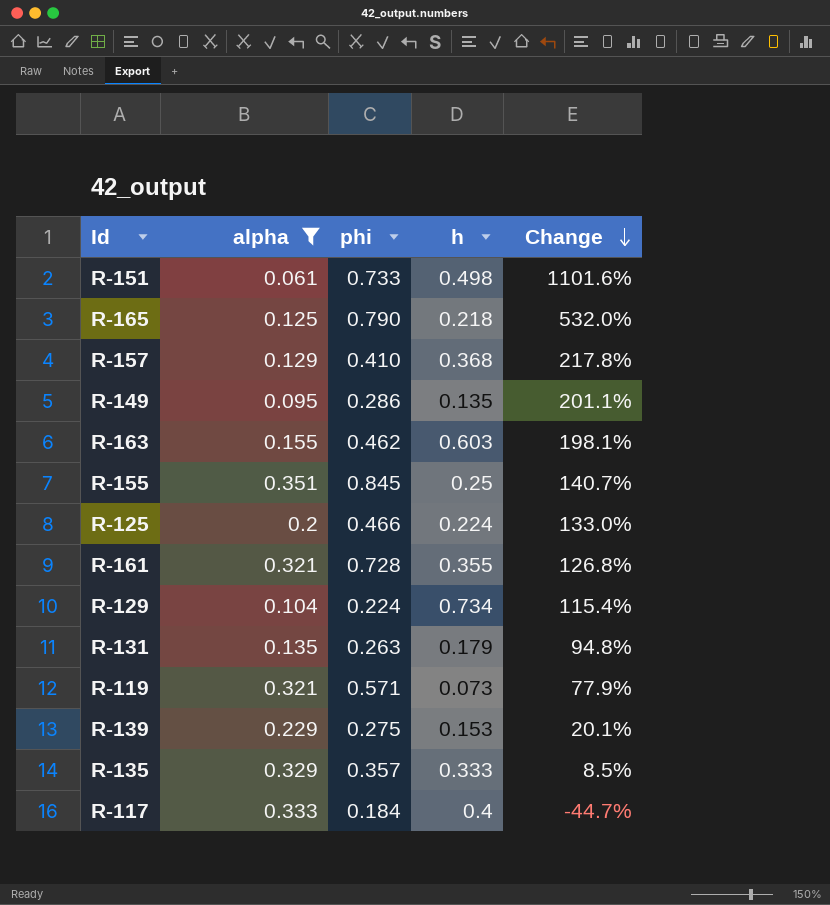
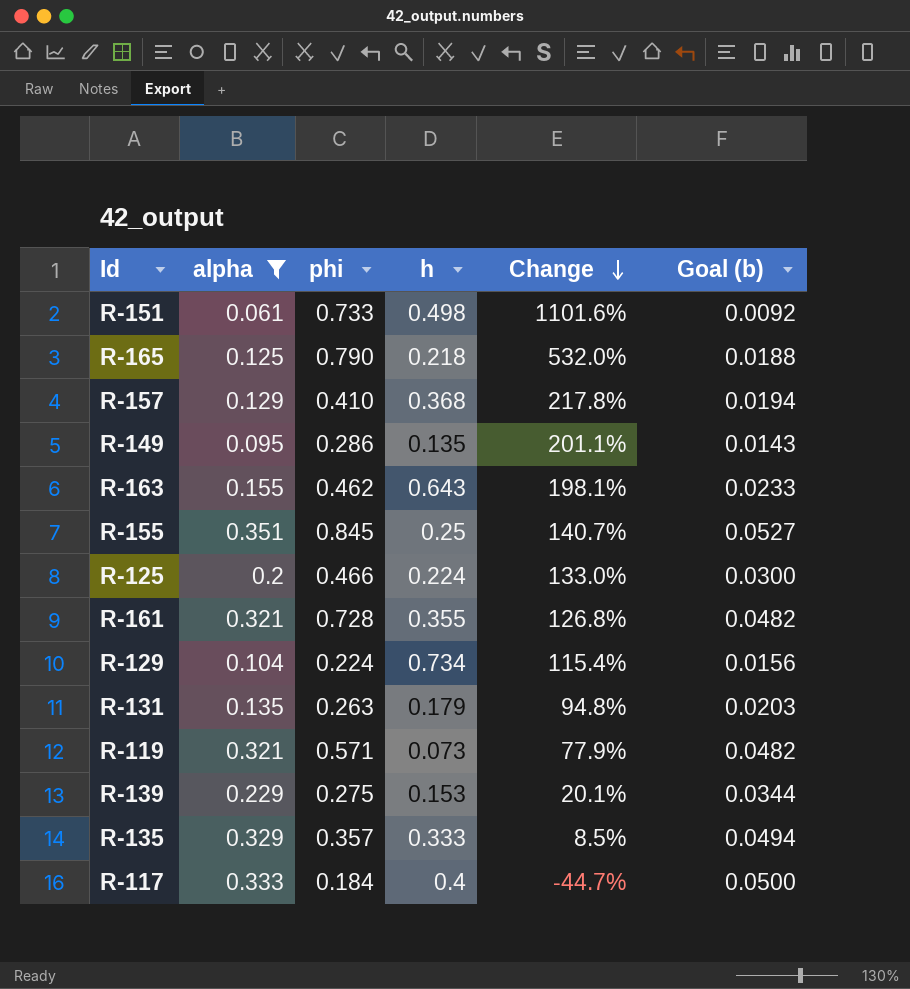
column Goal (b) | formula: none -> [alpha] * 0.15
R-163 | h: 0.603 -> 0.643

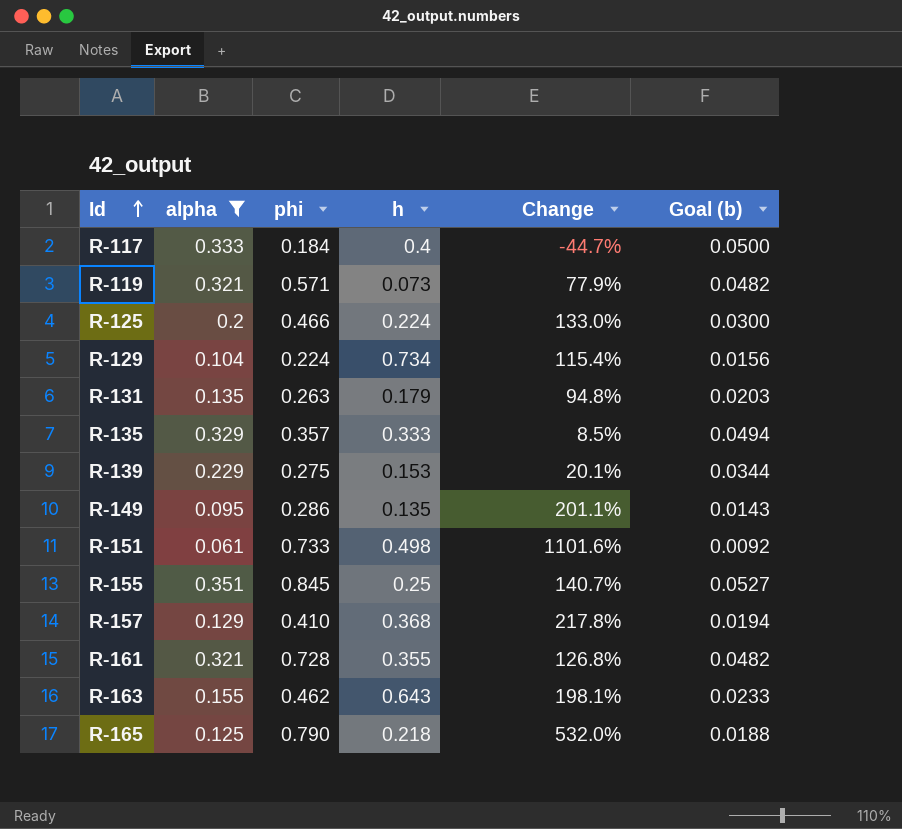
row order: Change descending -> Id ascending

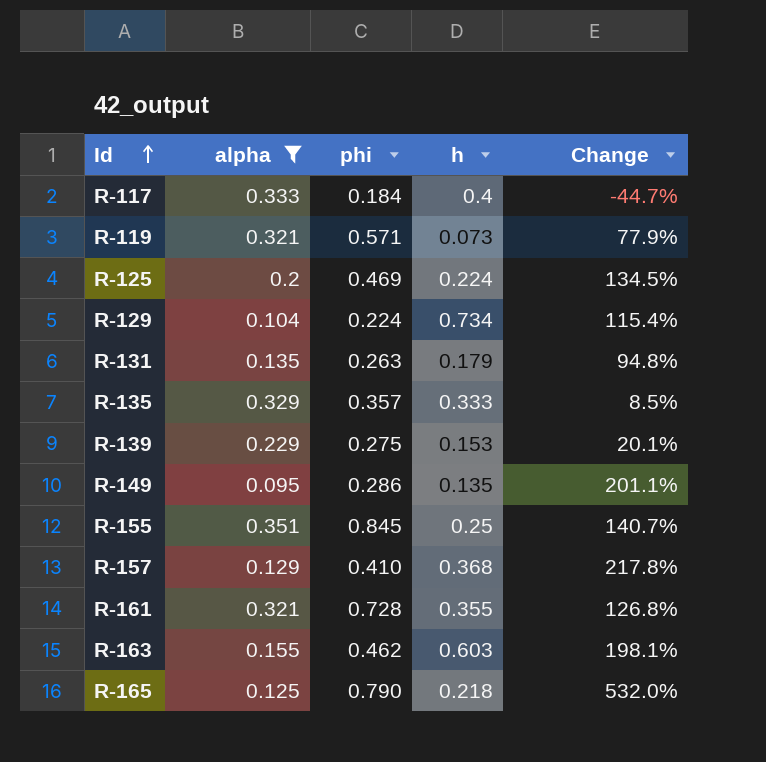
column Goal (b) | formula: [alpha] * 0.15 -> none
row R-151: 0.061 | 0.733 | 0.498 | 1101.6% | 0.0092 -> none
R-125 | phi: 0.466 -> 0.469
R-125 | Change: 133.0% -> 134.5%
R-163 | h: 0.643 -> 0.603

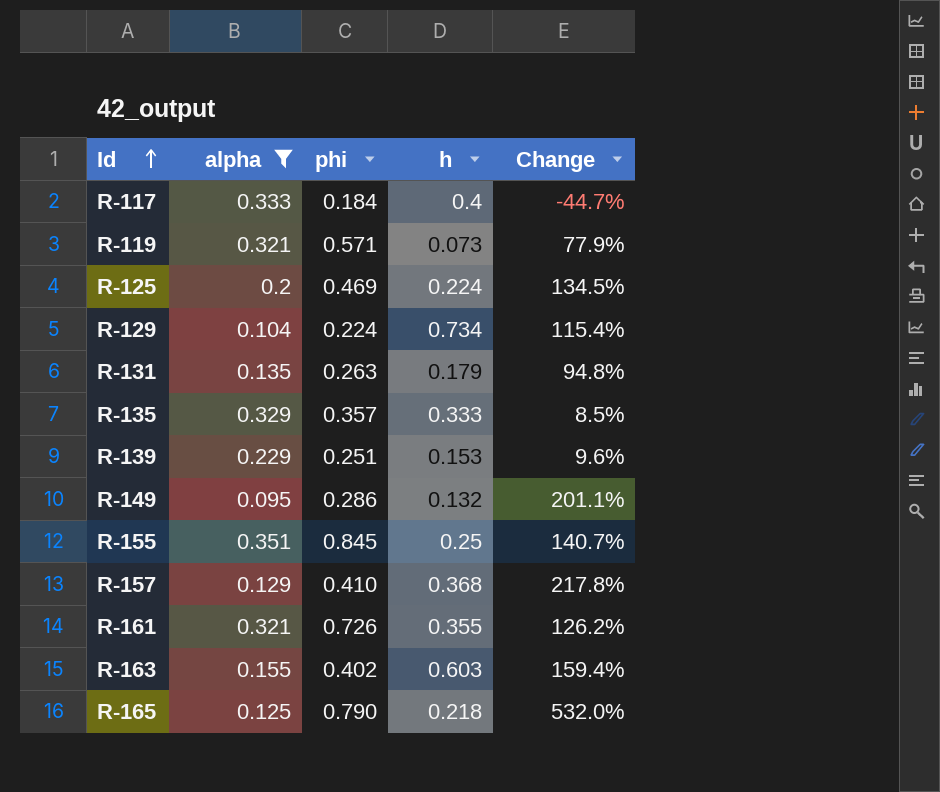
R-139 | phi: 0.275 -> 0.251
R-139 | Change: 20.1% -> 9.6%
R-149 | h: 0.135 -> 0.132
R-161 | phi: 0.728 -> 0.726
R-161 | Change: 126.8% -> 126.2%
R-163 | phi: 0.462 -> 0.402
R-163 | Change: 198.1% -> 159.4%

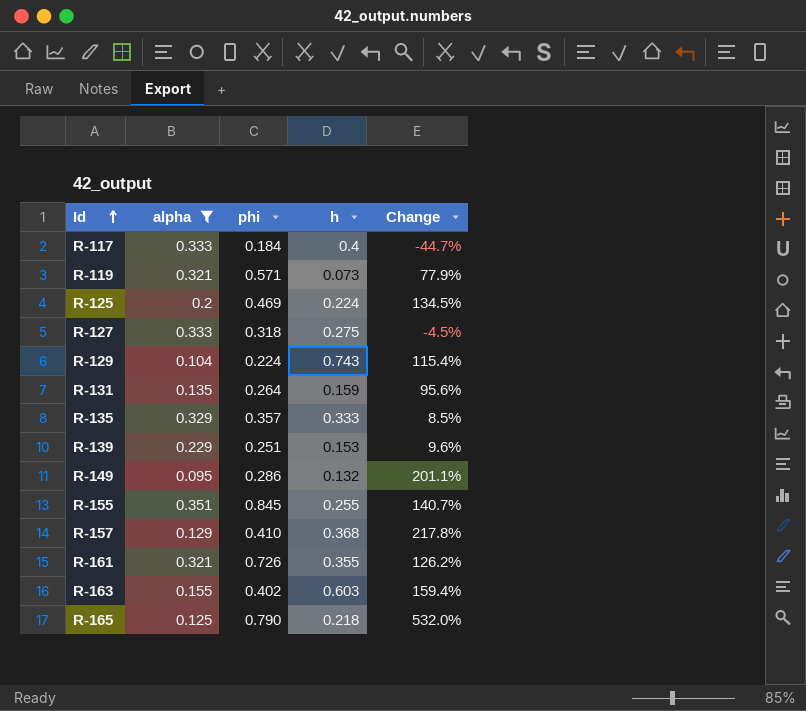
row R-127: none -> 0.333 | 0.318 | 0.275 | -4.5%
R-129 | h: 0.734 -> 0.743
R-131 | phi: 0.263 -> 0.264
R-131 | h: 0.179 -> 0.159
R-131 | Change: 94.8% -> 95.6%
R-155 | h: 0.25 -> 0.255

